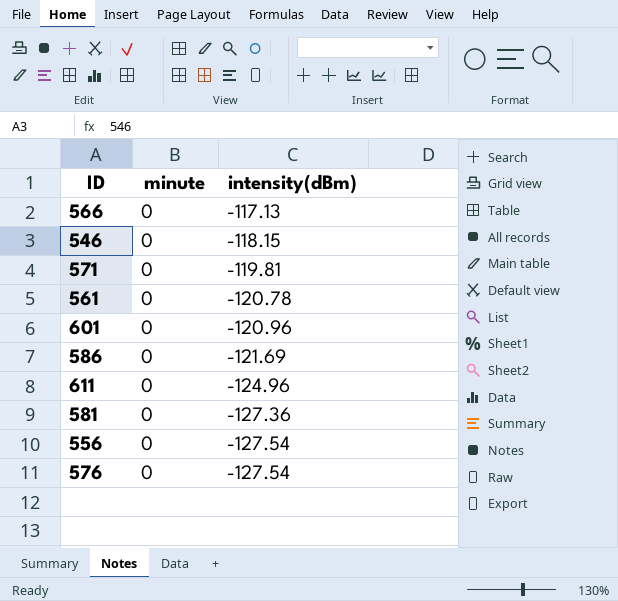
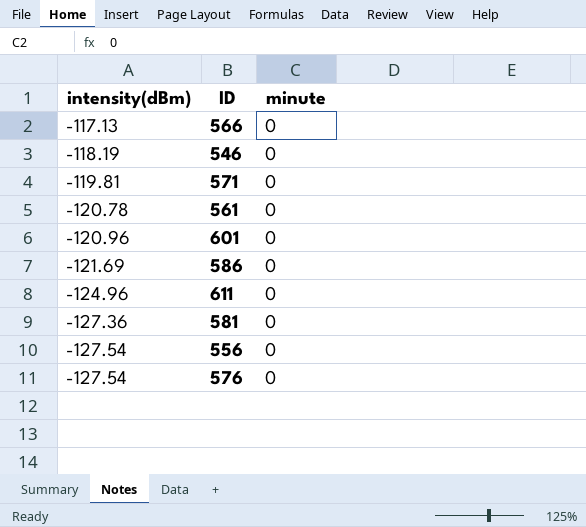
column intensity(dBm) | position: 3 -> 1
546 | intensity(dBm): -118.15 -> -118.19

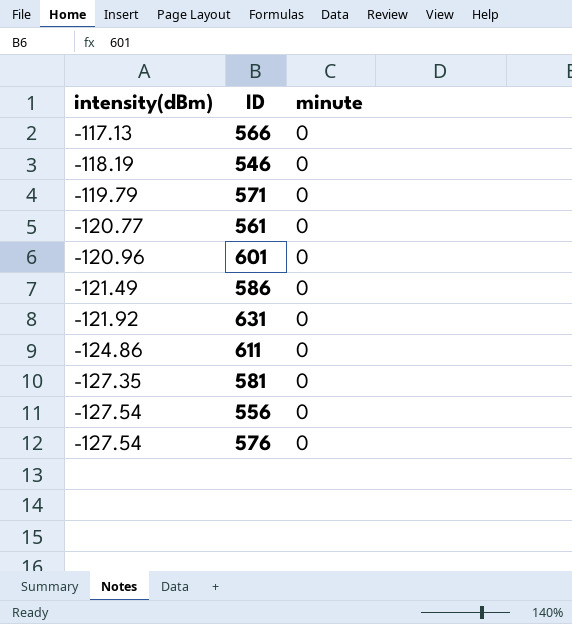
571 | intensity(dBm): -119.81 -> -119.79
561 | intensity(dBm): -120.78 -> -120.77
586 | intensity(dBm): -121.69 -> -121.49
row 631: none -> -121.92 | 0
611 | intensity(dBm): -124.96 -> -124.86
581 | intensity(dBm): -127.36 -> -127.35

